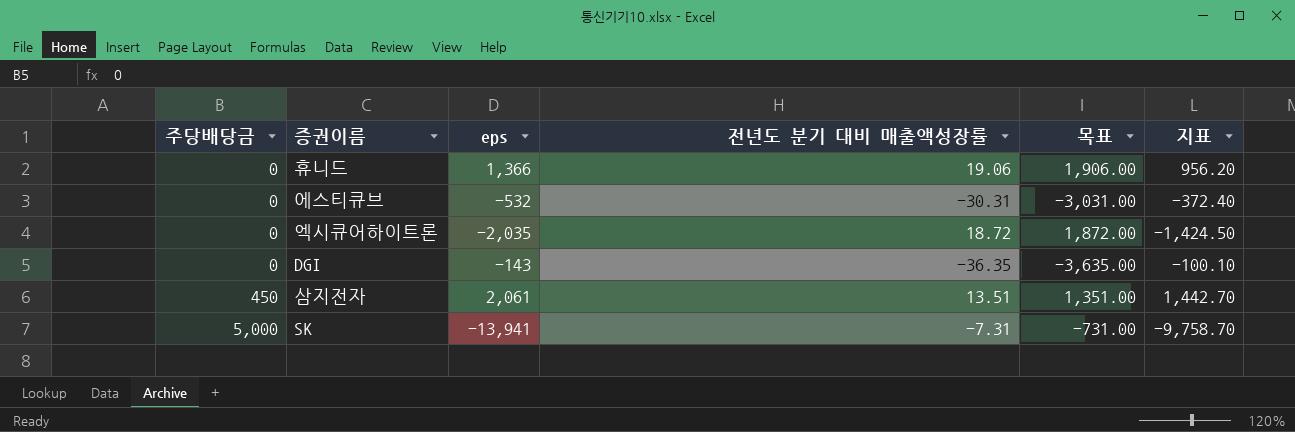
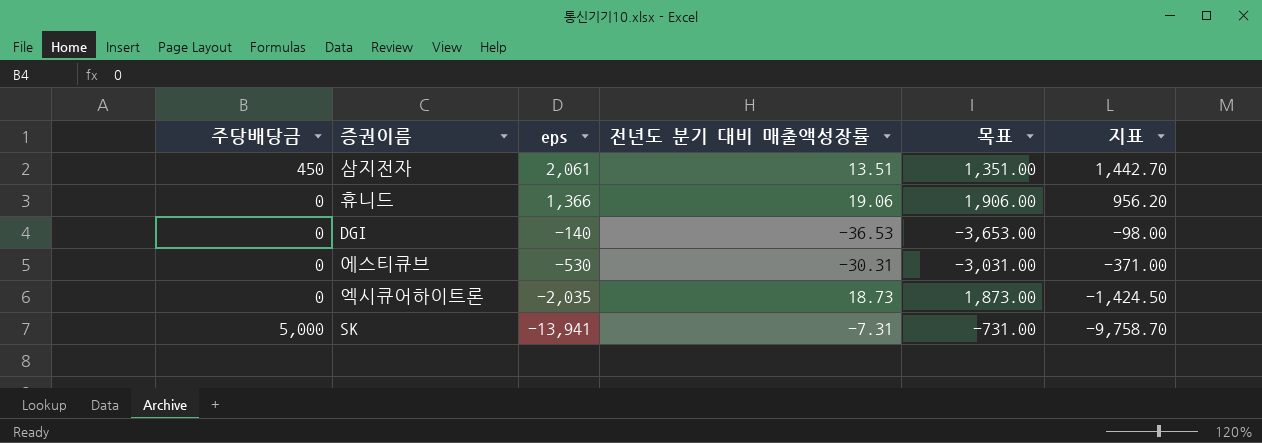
row order: 주당배당금 ascending -> eps descending
DGI | eps: -143 -> -140
DGI | 전년도 분기 대비 매출액성장률: -36.35 -> -36.53
DGI | 목표: -3,635.00 -> -3,653.00
DGI | 지표: -100.10 -> -98.00
에스티큐브 | eps: -532 -> -530
에스티큐브 | 지표: -372.40 -> -371.00
엑시큐어하이트론 | 전년도 분기 대비 매출액성장률: 18.72 -> 18.73
엑시큐어하이트론 | 목표: 1,872.00 -> 1,873.00

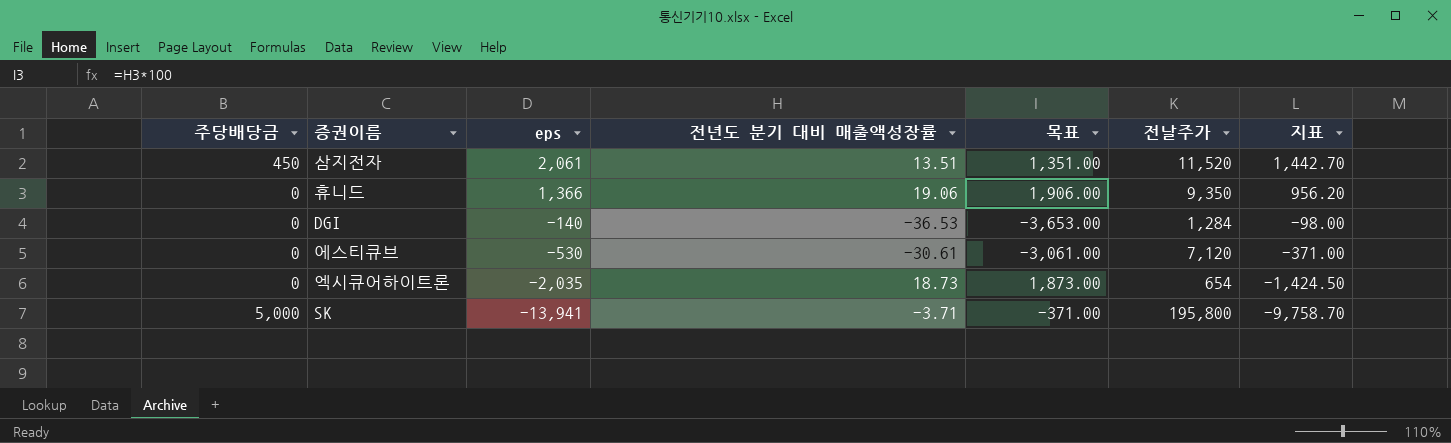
column 전날주가 | position: none -> 6
에스티큐브 | 전년도 분기 대비 매출액성장률: -30.31 -> -30.61
에스티큐브 | 목표: -3,031.00 -> -3,061.00
SK | 전년도 분기 대비 매출액성장률: -7.31 -> -3.71
SK | 목표: -731.00 -> -371.00

